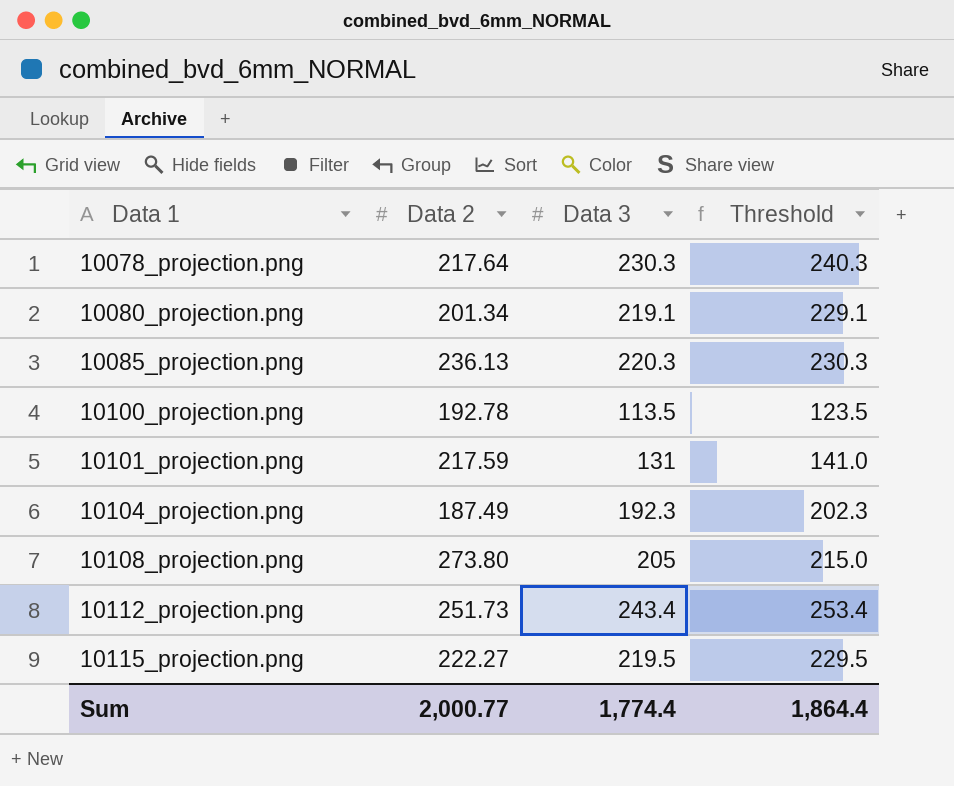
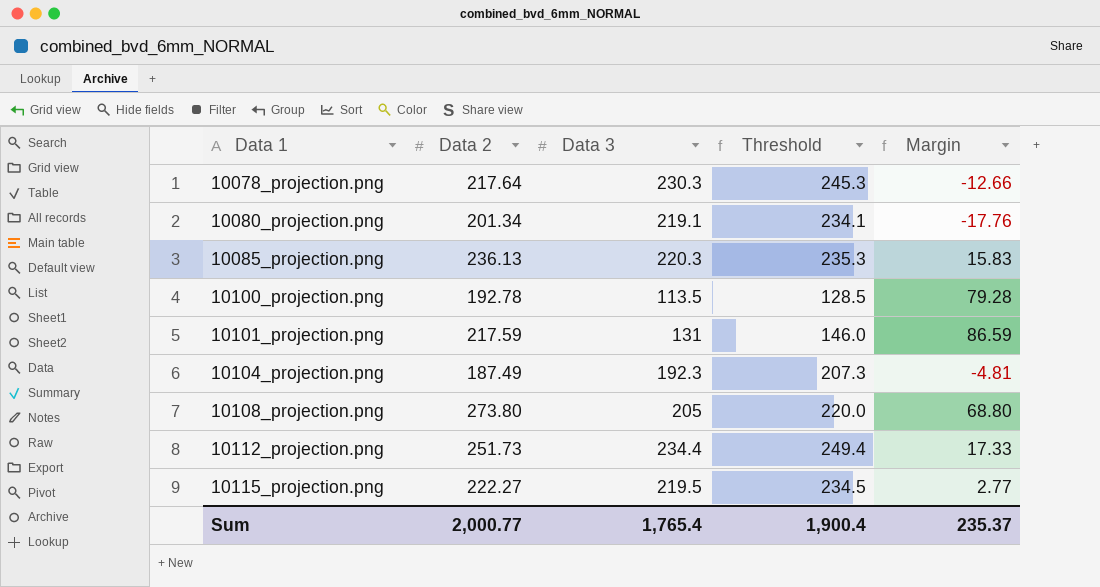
column Threshold | formula: [Data 3] + 10 -> [Data 3] + 15
column Margin | formula: none -> [Data 2] - [Data 3]
10112_projection.png | Data 3: 243.4 -> 234.4
Sum | Data 3: 1,774.4 -> 1,765.4
Sum | Threshold: 1,864.4 -> 1,900.4

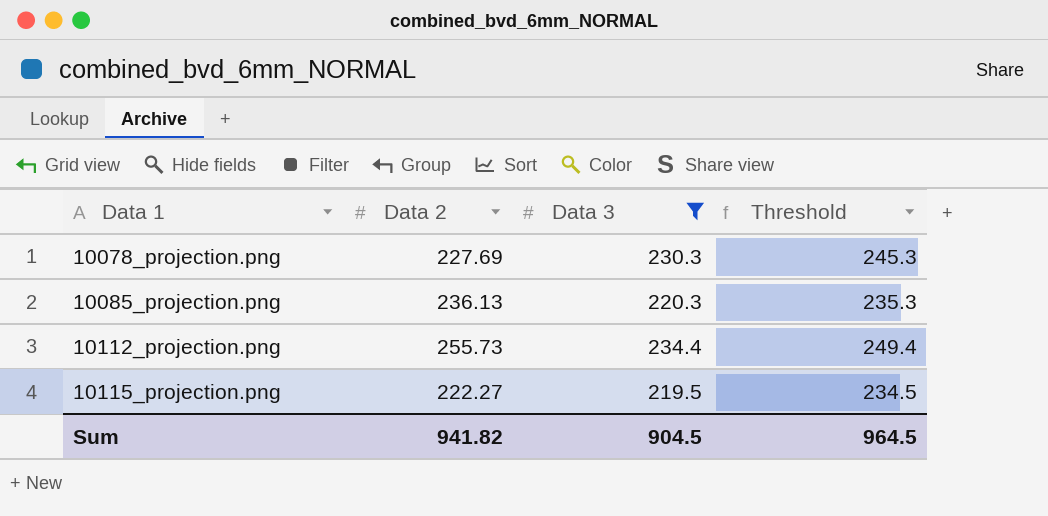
filter: none -> Data 3 >= 219.5
column Margin | formula: [Data 2] - [Data 3] -> none
10078_projection.png | Data 2: 217.64 -> 227.69
10112_projection.png | Data 2: 251.73 -> 255.73
Sum | Data 2: 2,000.77 -> 941.82
Sum | Data 3: 1,765.4 -> 904.5
Sum | Threshold: 1,900.4 -> 964.5

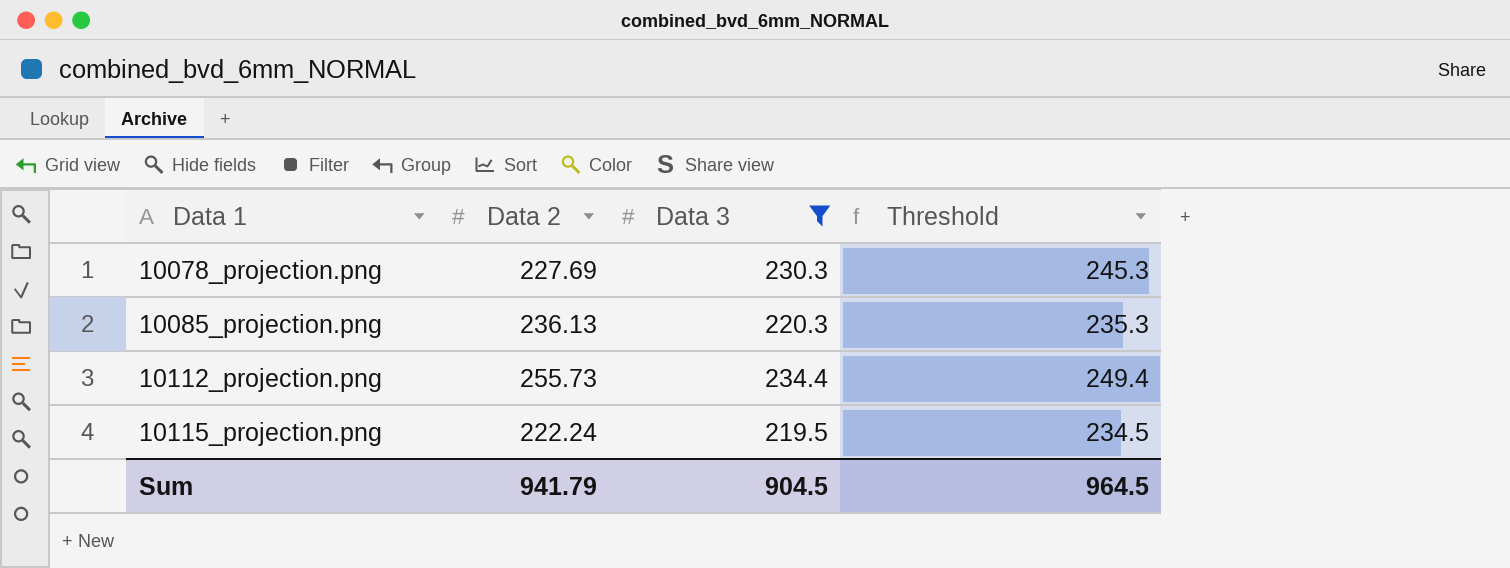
10115_projection.png | Data 2: 222.27 -> 222.24
Sum | Data 2: 941.82 -> 941.79

